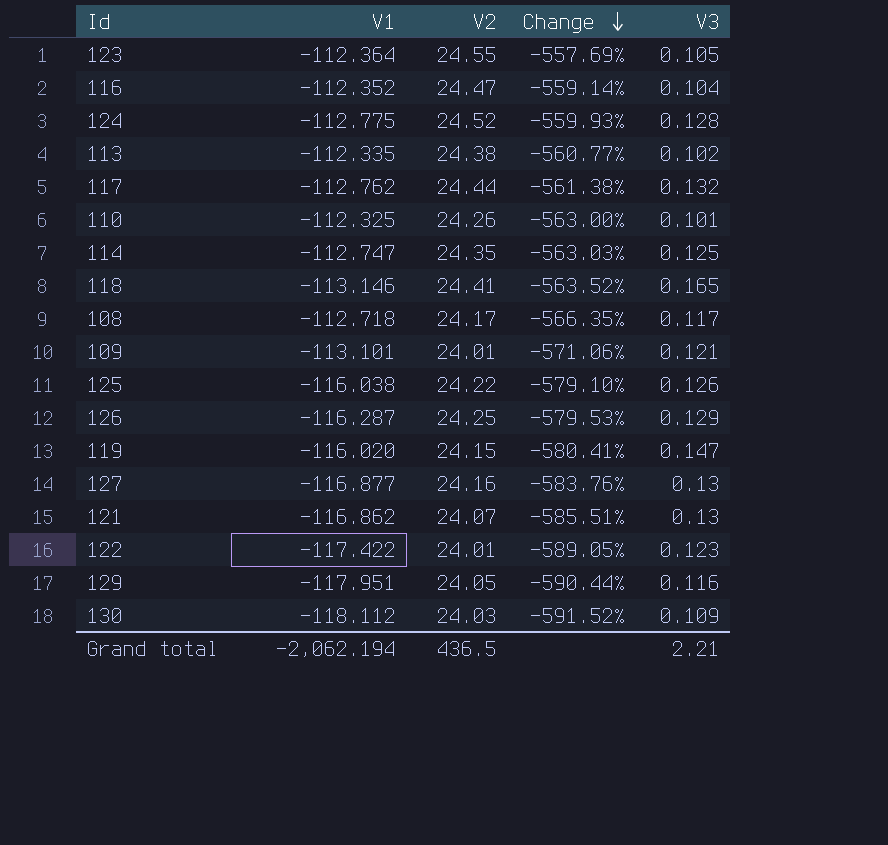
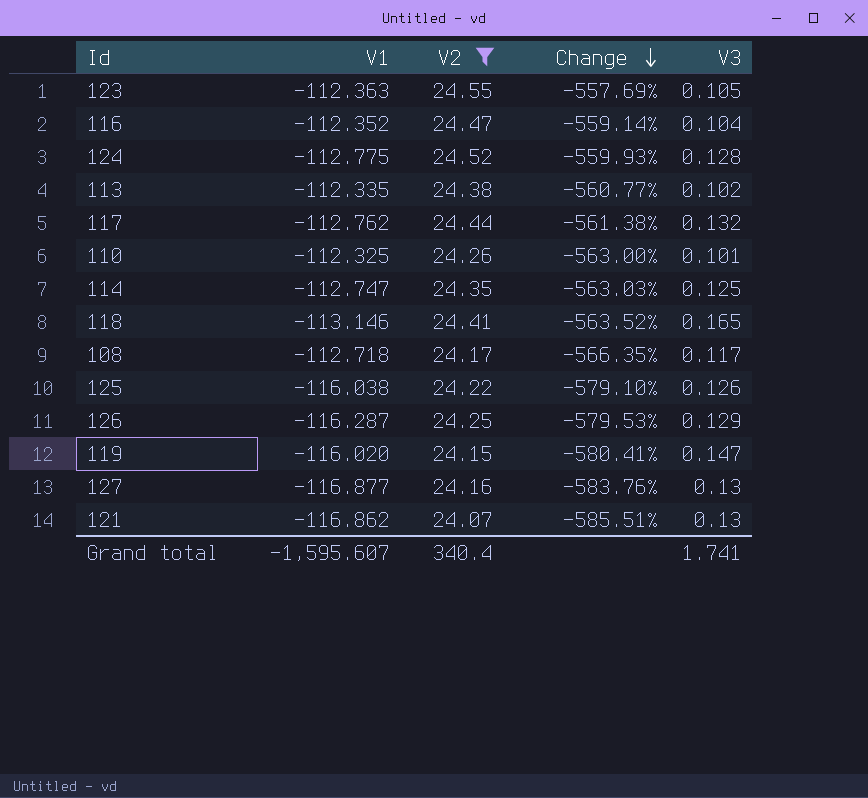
filter: none -> V2 >= 24.07
123 | V1: -112.364 -> -112.363
Grand total | V1: -2,062.194 -> -1,595.607
Grand total | V2: 436.5 -> 340.4
Grand total | V3: 2.21 -> 1.741

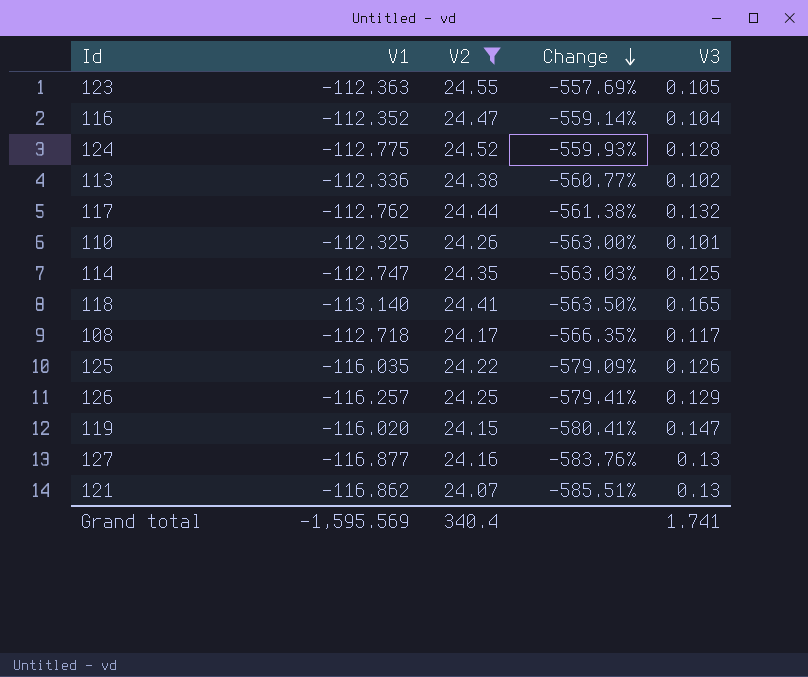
113 | V1: -112.335 -> -112.336
118 | V1: -113.146 -> -113.140
118 | Change: -563.52% -> -563.50%
125 | V1: -116.038 -> -116.035
125 | Change: -579.10% -> -579.09%
126 | V1: -116.287 -> -116.257
126 | Change: -579.53% -> -579.41%
Grand total | V1: -1,595.607 -> -1,595.569

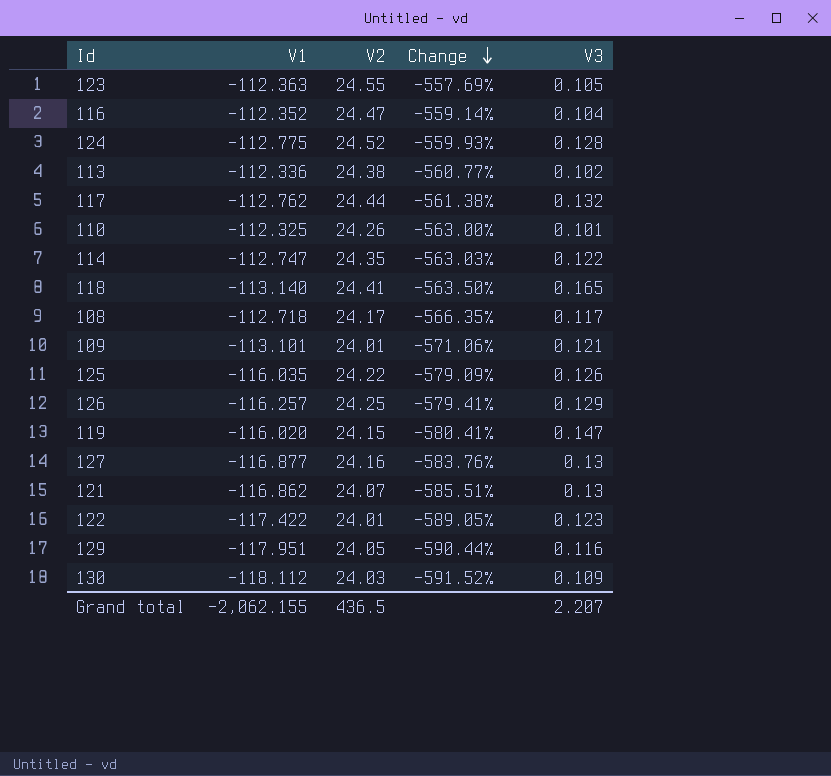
filter: V2 >= 24.07 -> none
114 | V3: 0.125 -> 0.122
Grand total | V1: -1,595.569 -> -2,062.155
Grand total | V2: 340.4 -> 436.5
Grand total | V3: 1.741 -> 2.207

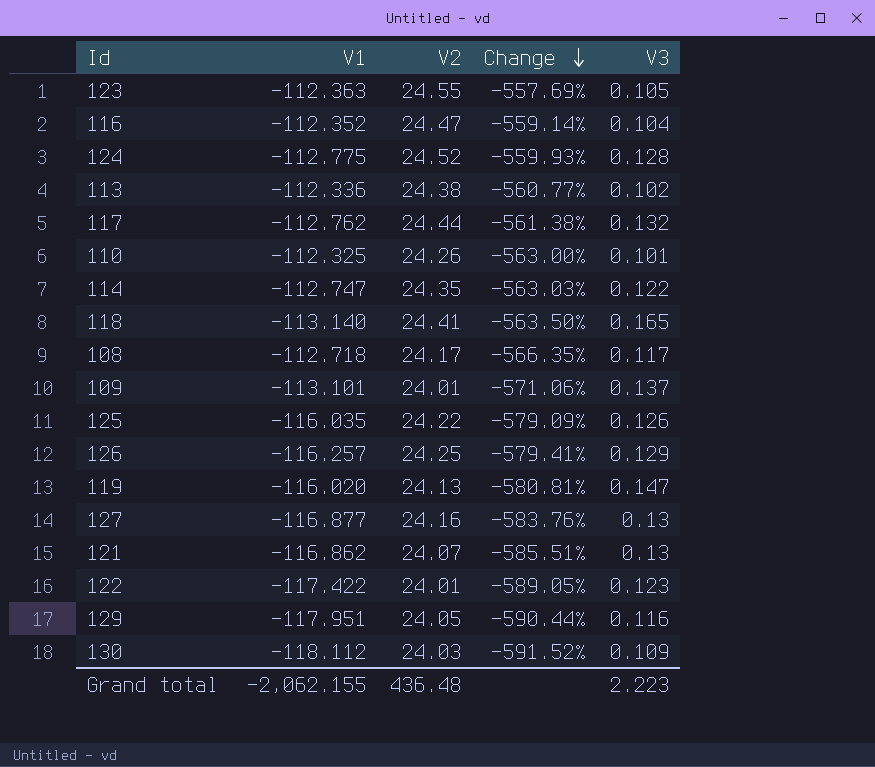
109 | V3: 0.121 -> 0.137
119 | V2: 24.15 -> 24.13
119 | Change: -580.41% -> -580.81%
Grand total | V2: 436.5 -> 436.48
Grand total | V3: 2.207 -> 2.223

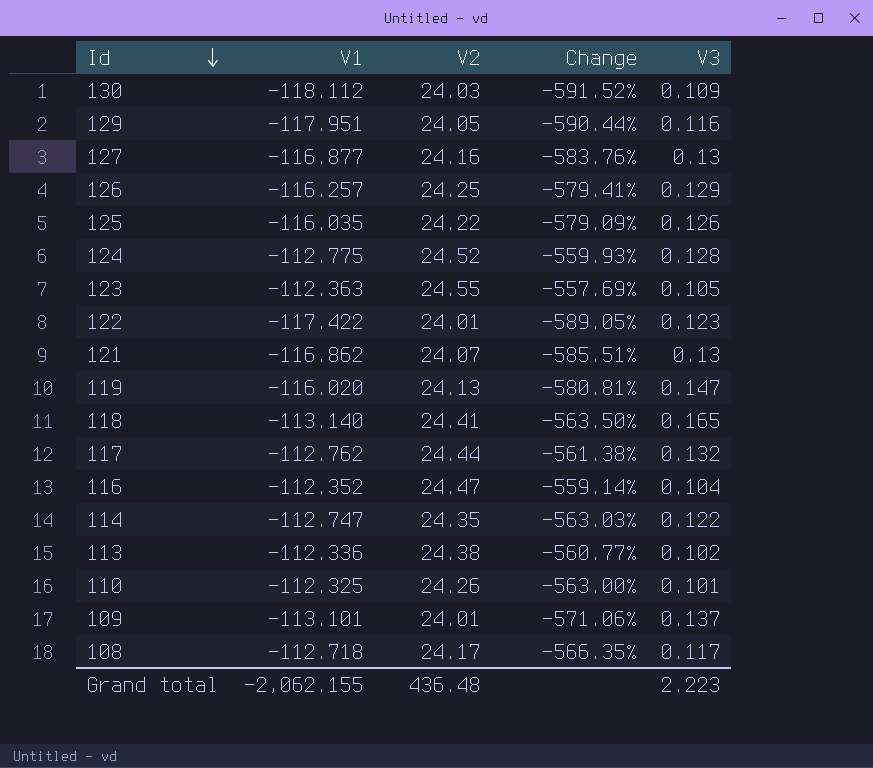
row order: Change descending -> Id descending

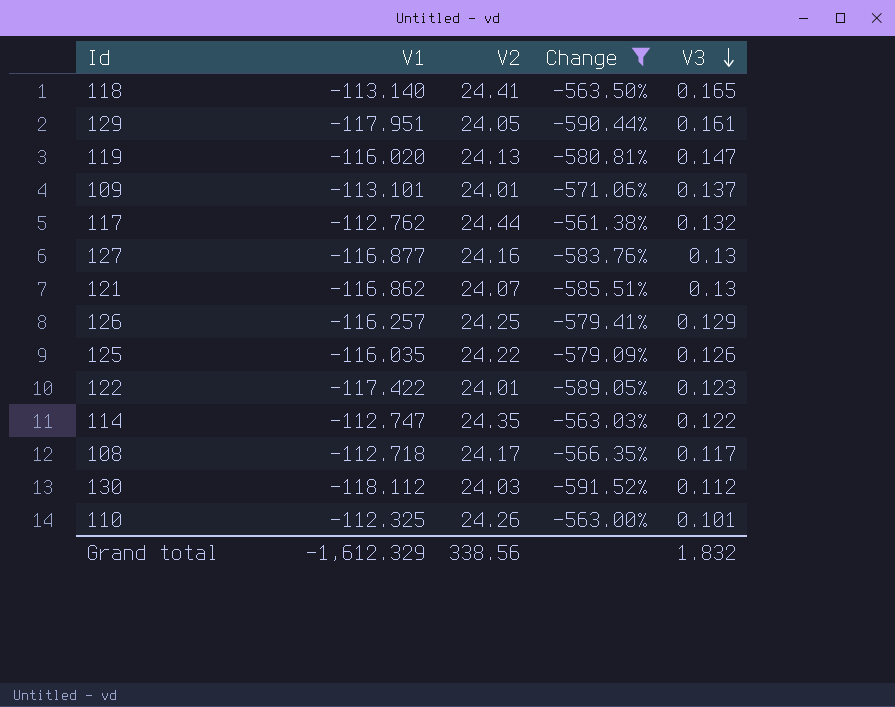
filter: none -> Change <= -561.38%
row order: Id descending -> V3 descending
129 | V3: 0.116 -> 0.161
130 | V3: 0.109 -> 0.112
Grand total | V1: -2,062.155 -> -1,612.329
Grand total | V2: 436.48 -> 338.56
Grand total | V3: 2.223 -> 1.832

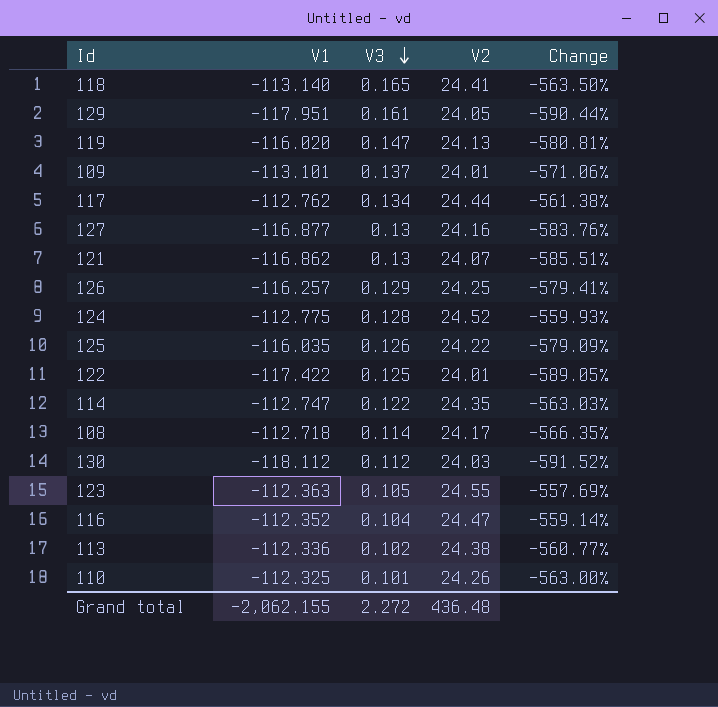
filter: Change <= -561.38% -> none
column V3 | position: 5 -> 3
117 | V3: 0.132 -> 0.134
122 | V3: 0.123 -> 0.125
108 | V3: 0.117 -> 0.114
Grand total | V1: -1,612.329 -> -2,062.155
Grand total | V3: 1.832 -> 2.272
Grand total | V2: 338.56 -> 436.48

